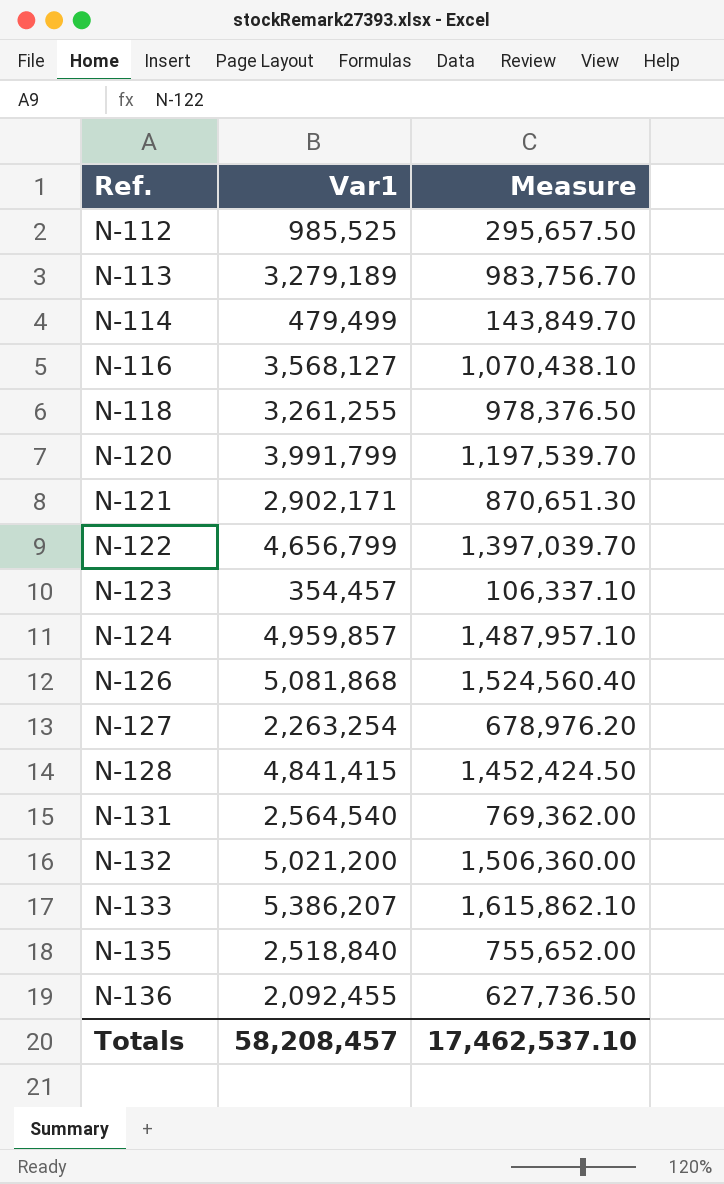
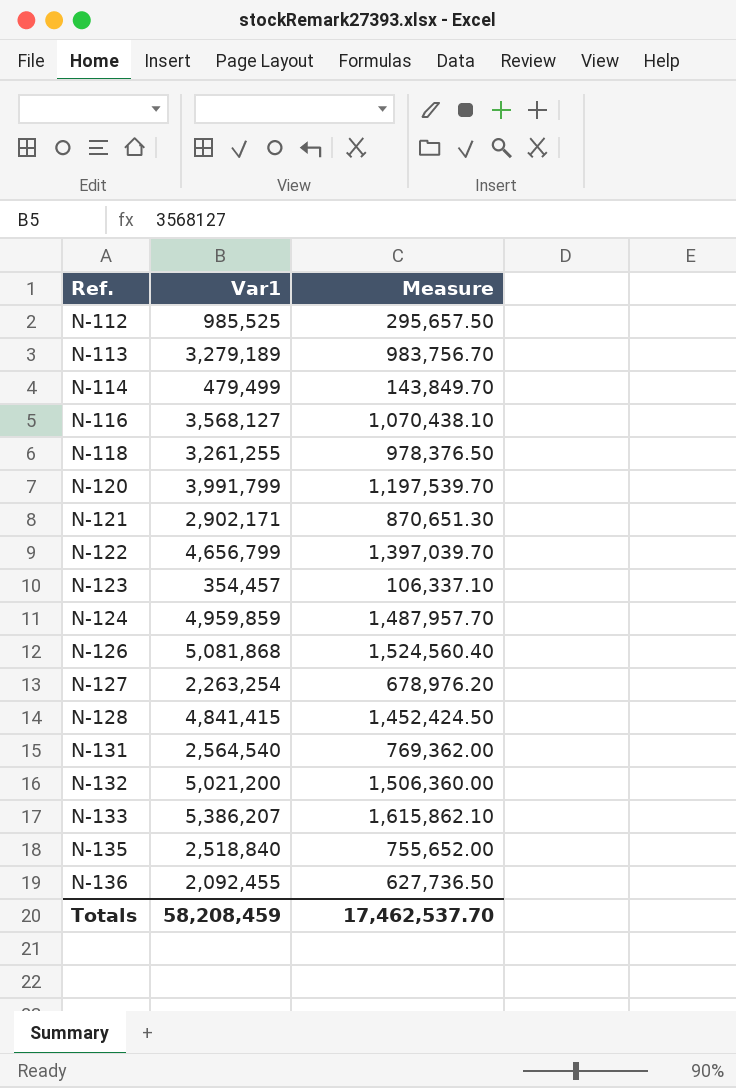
N-124 | Var1: 4,959,857 -> 4,959,859
N-124 | Measure: 1,487,957.10 -> 1,487,957.70
Totals | Var1: 58,208,457 -> 58,208,459
Totals | Measure: 17,462,537.10 -> 17,462,537.70

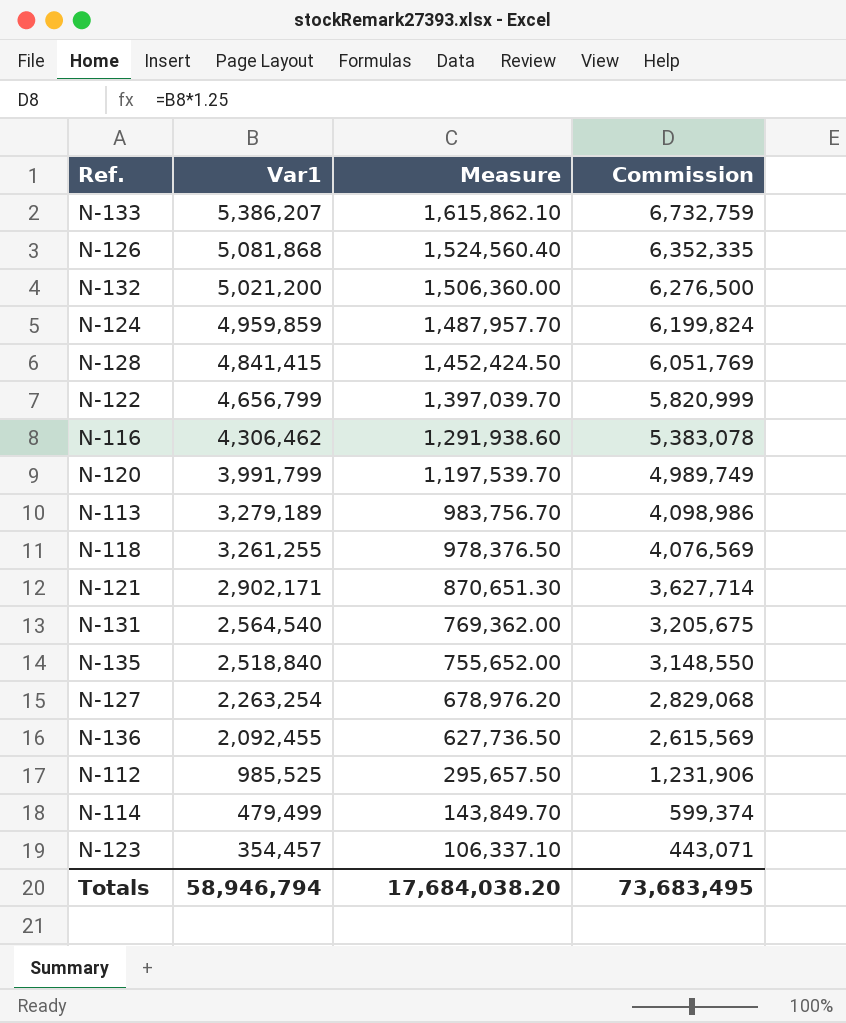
row order: Ref. ascending -> Var1 descending
column Commission | formula: none -> [Var1] * 1.25
N-116 | Var1: 3,568,127 -> 4,306,462
N-116 | Measure: 1,070,438.10 -> 1,291,938.60
Totals | Var1: 58,208,459 -> 58,946,794
Totals | Measure: 17,462,537.70 -> 17,684,038.20

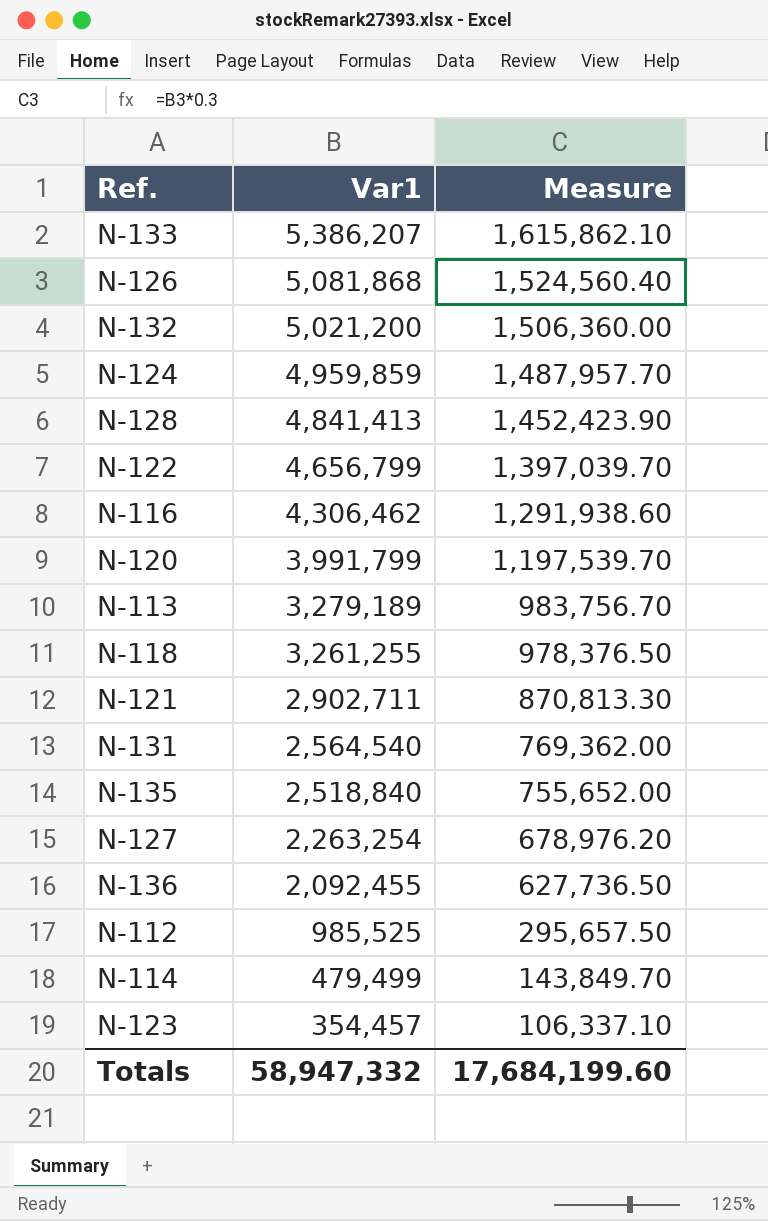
column Commission | formula: [Var1] * 1.25 -> none
N-128 | Var1: 4,841,415 -> 4,841,413
N-128 | Measure: 1,452,424.50 -> 1,452,423.90
N-121 | Var1: 2,902,171 -> 2,902,711
N-121 | Measure: 870,651.30 -> 870,813.30
Totals | Var1: 58,946,794 -> 58,947,332
Totals | Measure: 17,684,038.20 -> 17,684,199.60

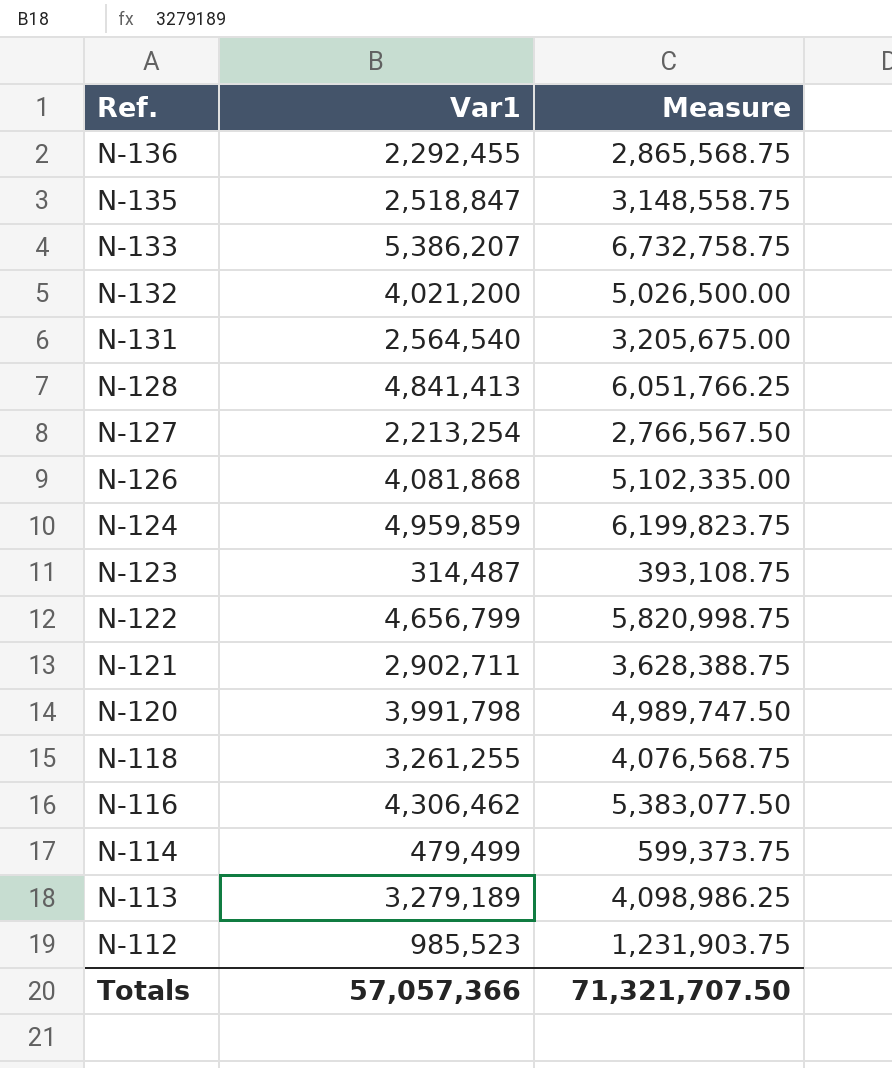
row order: Var1 descending -> Ref. descending
column Measure | formula: [Var1] * 0.3 -> [Var1] * 1.25
N-136 | Var1: 2,092,455 -> 2,292,455
N-135 | Var1: 2,518,840 -> 2,518,847
N-132 | Var1: 5,021,200 -> 4,021,200
N-127 | Var1: 2,263,254 -> 2,213,254
N-126 | Var1: 5,081,868 -> 4,081,868
N-123 | Var1: 354,457 -> 314,487
N-120 | Var1: 3,991,799 -> 3,991,798
N-112 | Var1: 985,525 -> 985,523
Totals | Var1: 58,947,332 -> 57,057,366
Totals | Measure: 17,684,199.60 -> 71,321,707.50

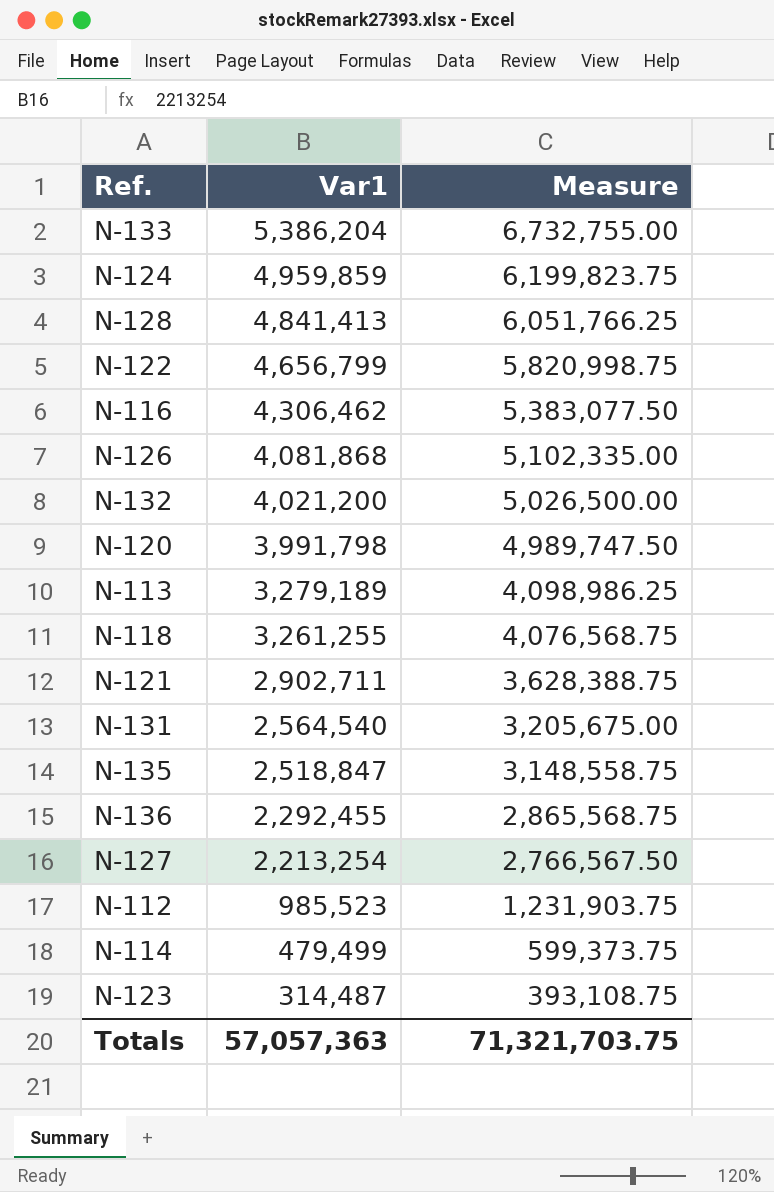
row order: Ref. descending -> Var1 descending
N-133 | Var1: 5,386,207 -> 5,386,204
N-133 | Measure: 6,732,758.75 -> 6,732,755.00
Totals | Var1: 57,057,366 -> 57,057,363
Totals | Measure: 71,321,707.50 -> 71,321,703.75

